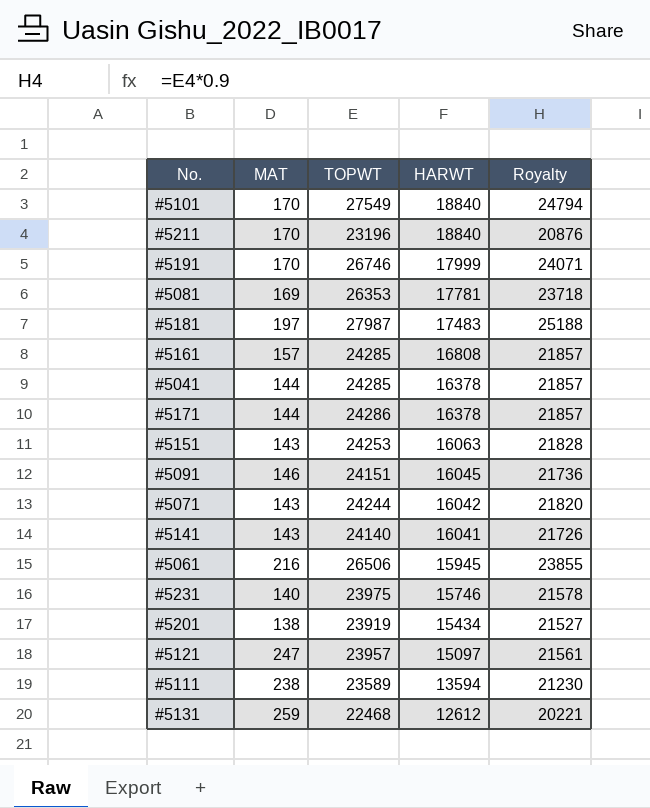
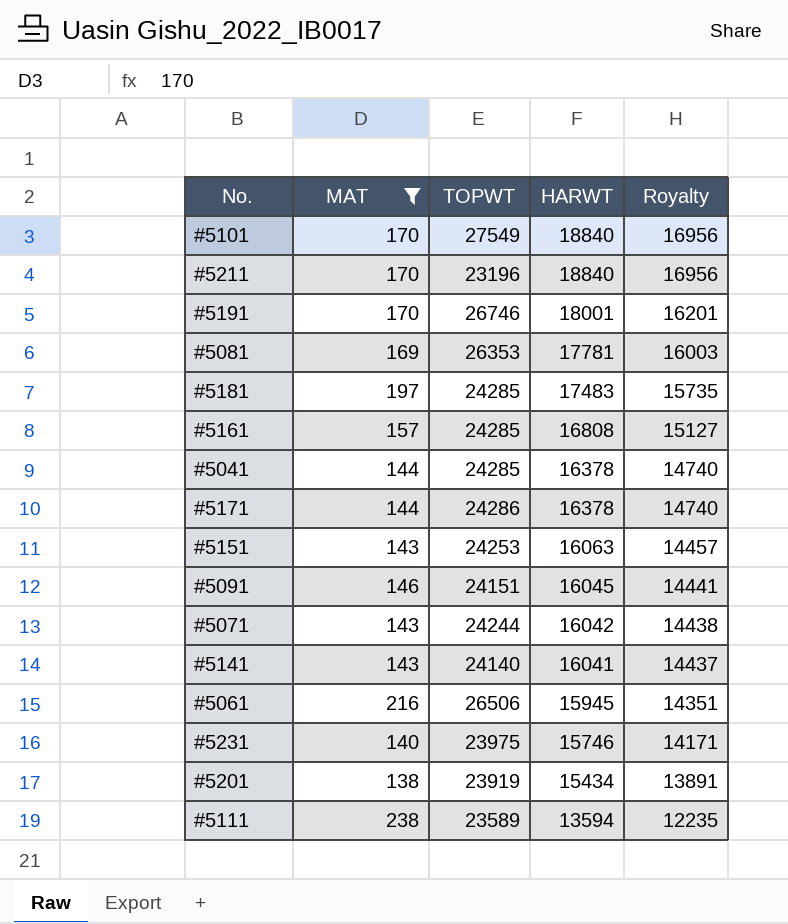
filter: none -> MAT <= 238
column Royalty | formula: [TOPWT] * 0.9 -> [HARWT] * 0.9
#5191 | HARWT: 17999 -> 18001
#5181 | TOPWT: 27987 -> 24285

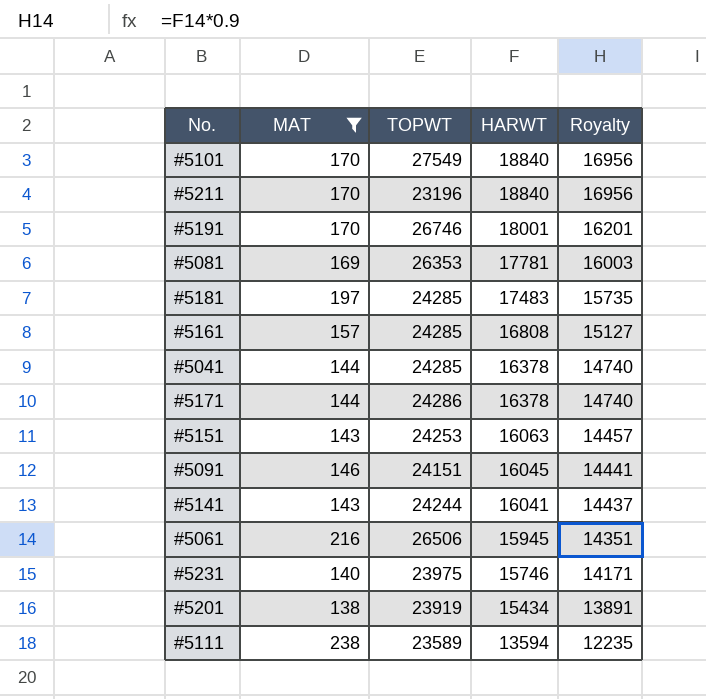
row #5071: 143 | 24244 | 16042 | 14438 -> none
#5141 | TOPWT: 24140 -> 24244

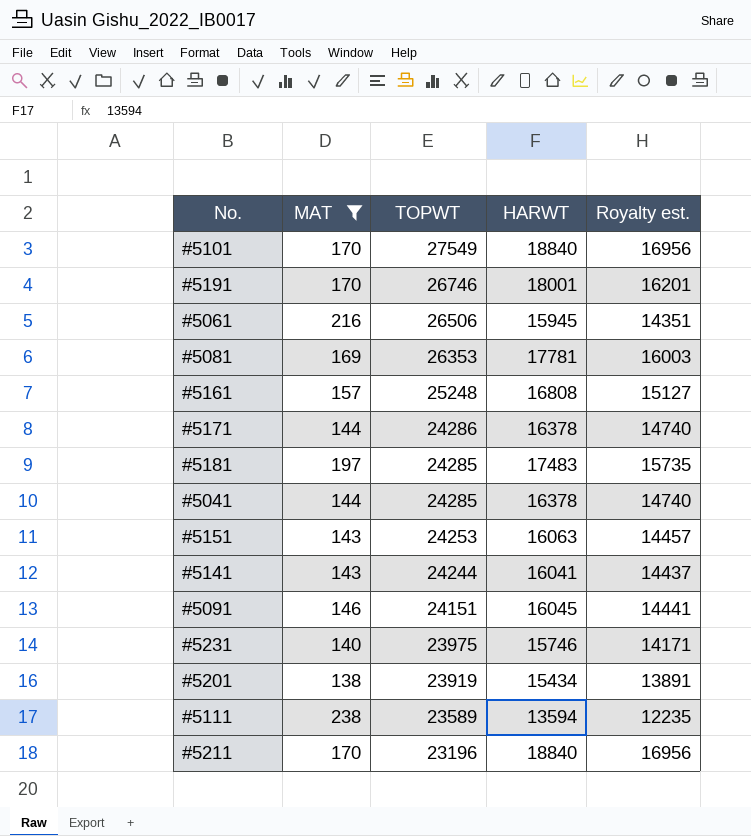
row order: HARWT descending -> TOPWT descending
column name: Royalty -> Royalty est.
#5161 | TOPWT: 24285 -> 25248

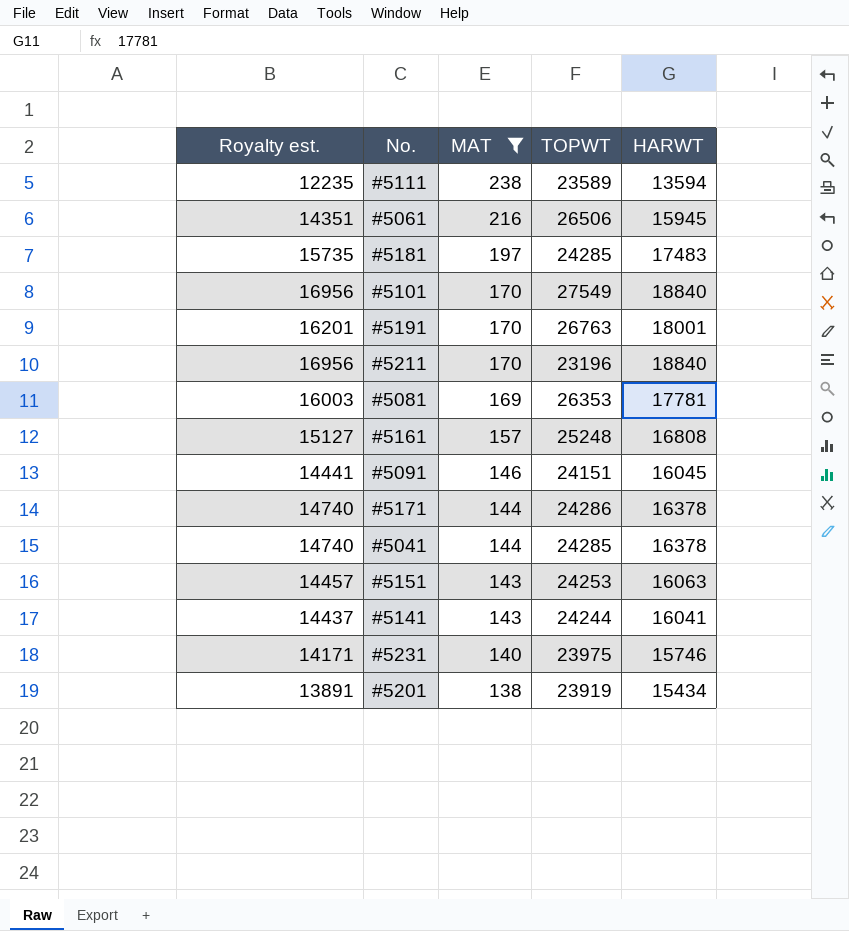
row order: TOPWT descending -> MAT descending
column Royalty est. | position: 5 -> 1
#5191 | TOPWT: 26746 -> 26763

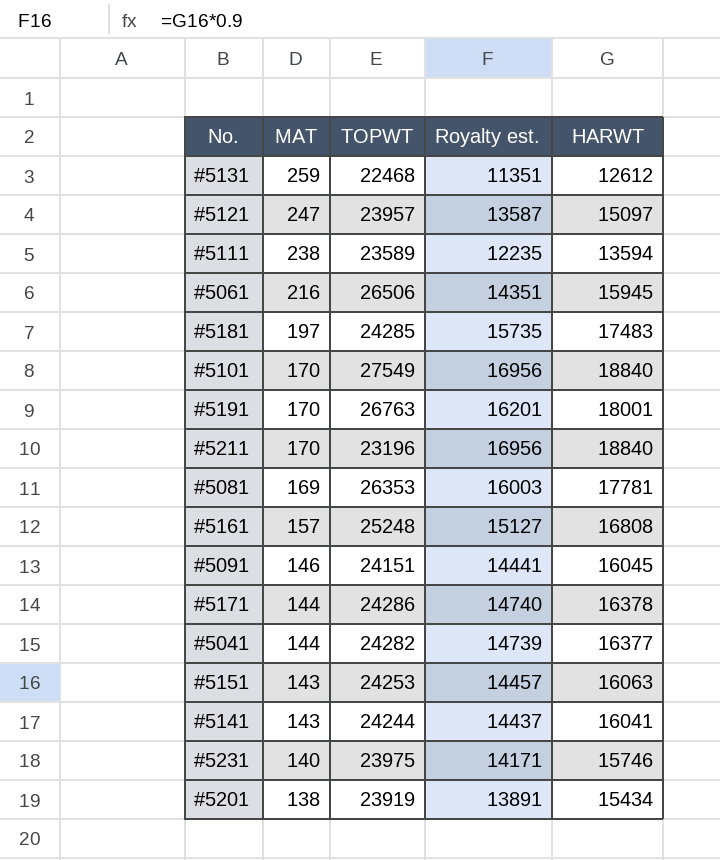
filter: MAT <= 238 -> none
column Royalty est. | position: 1 -> 4
#5041 | TOPWT: 24285 -> 24282
#5041 | Royalty est.: 14740 -> 14739
#5041 | HARWT: 16378 -> 16377

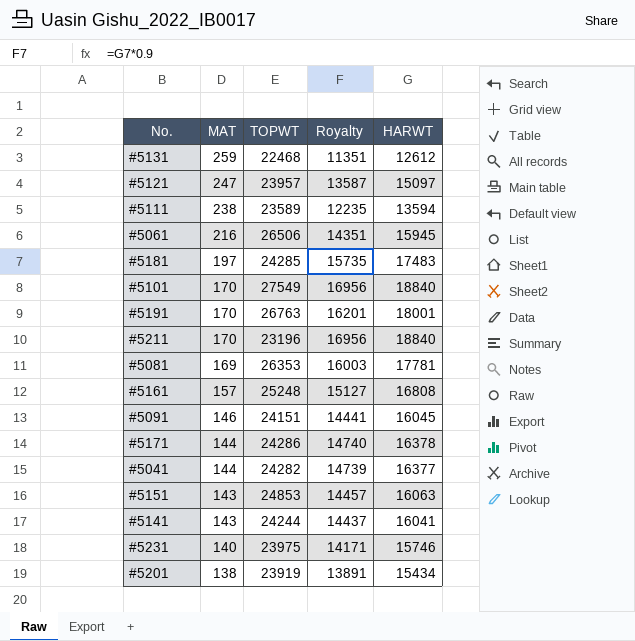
column name: Royalty est. -> Royalty
#5151 | TOPWT: 24253 -> 24853

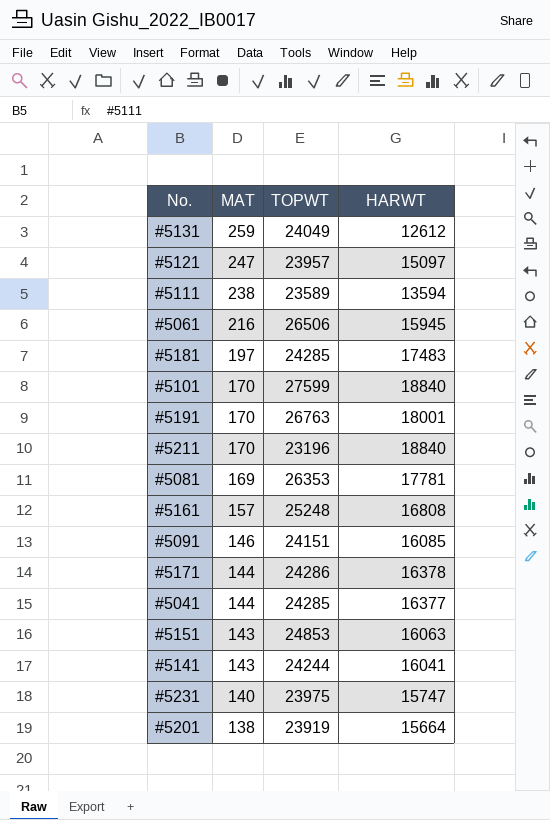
column Royalty | formula: [HARWT] * 0.9 -> none
#5131 | TOPWT: 22468 -> 24049
#5101 | TOPWT: 27549 -> 27599
#5091 | HARWT: 16045 -> 16085
#5041 | TOPWT: 24282 -> 24285
#5231 | HARWT: 15746 -> 15747
#5201 | HARWT: 15434 -> 15664

